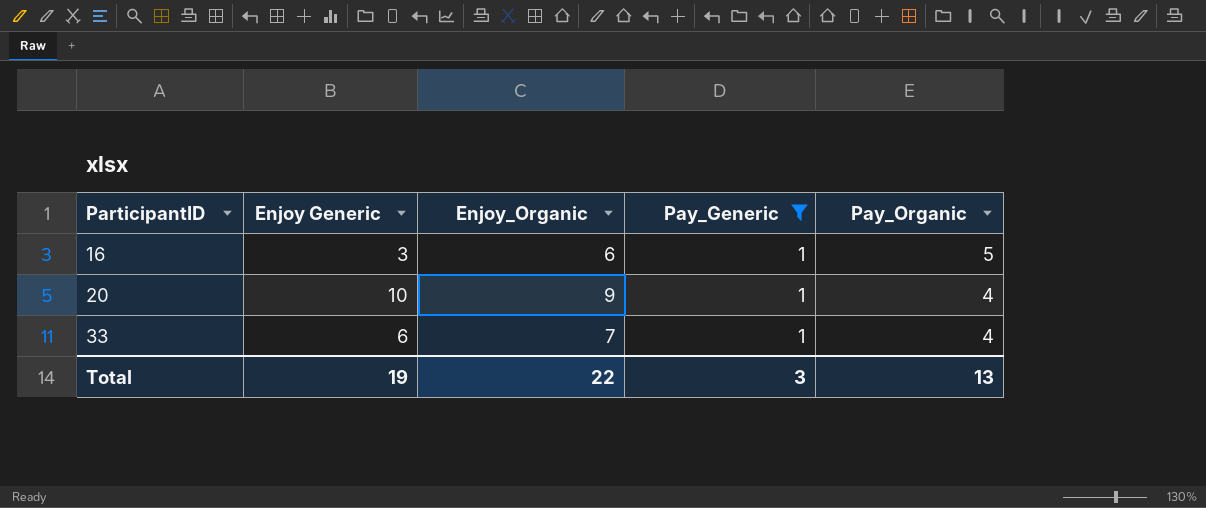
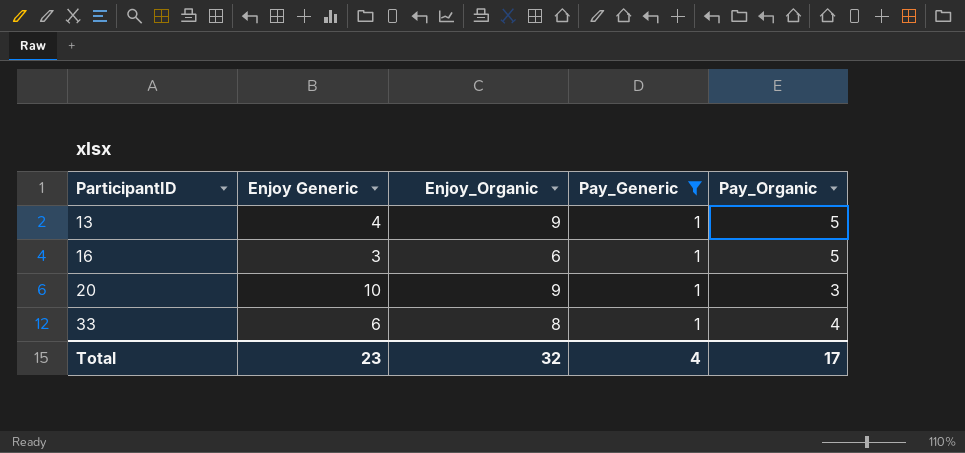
row 13: none -> 4 | 9 | 1 | 5
20 | Pay_Organic: 4 -> 3
33 | Enjoy_Organic: 7 -> 8
Total | Enjoy Generic: 19 -> 23
Total | Enjoy_Organic: 22 -> 32
Total | Pay_Generic: 3 -> 4
Total | Pay_Organic: 13 -> 17

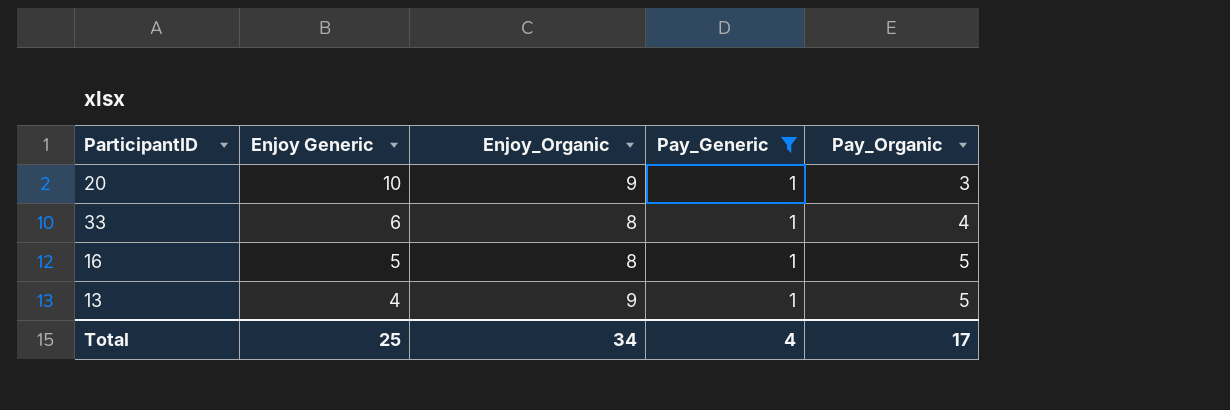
row order: ParticipantID ascending -> Enjoy Generic descending
16 | Enjoy Generic: 3 -> 5
16 | Enjoy_Organic: 6 -> 8
Total | Enjoy Generic: 23 -> 25
Total | Enjoy_Organic: 32 -> 34

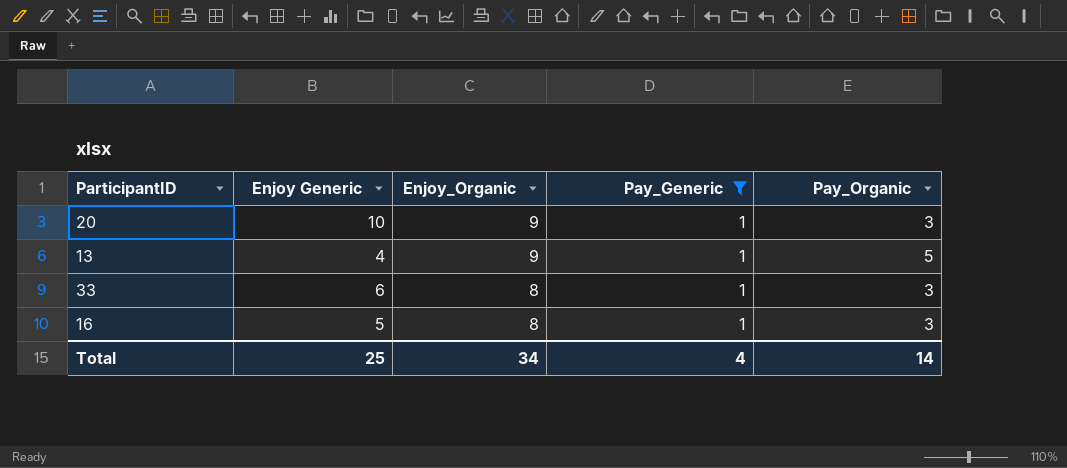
row order: Enjoy Generic descending -> Enjoy_Organic descending
33 | Pay_Organic: 4 -> 3
16 | Pay_Organic: 5 -> 3
Total | Pay_Organic: 17 -> 14

